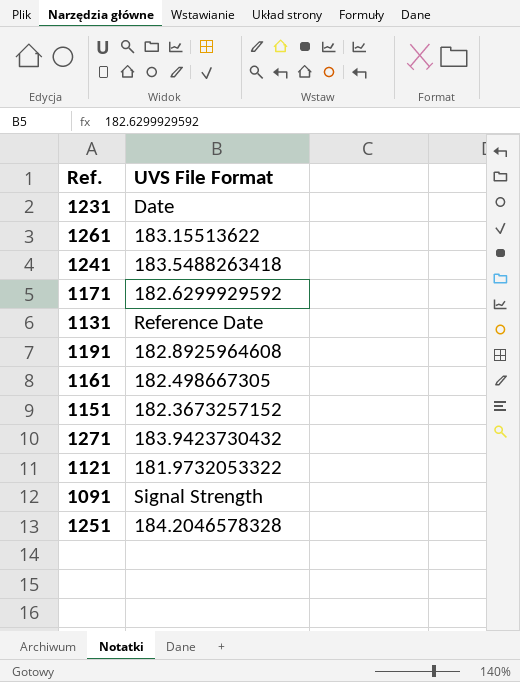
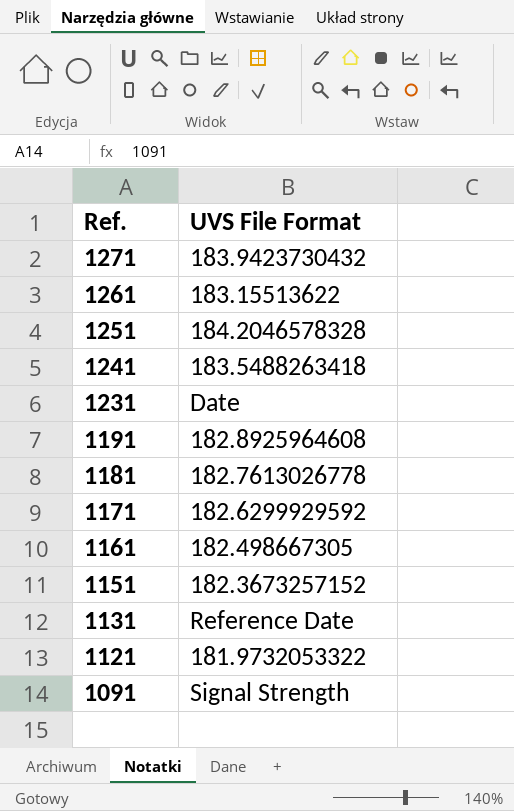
row order: none -> Ref. descending
row 1181: none -> 182.7613026778

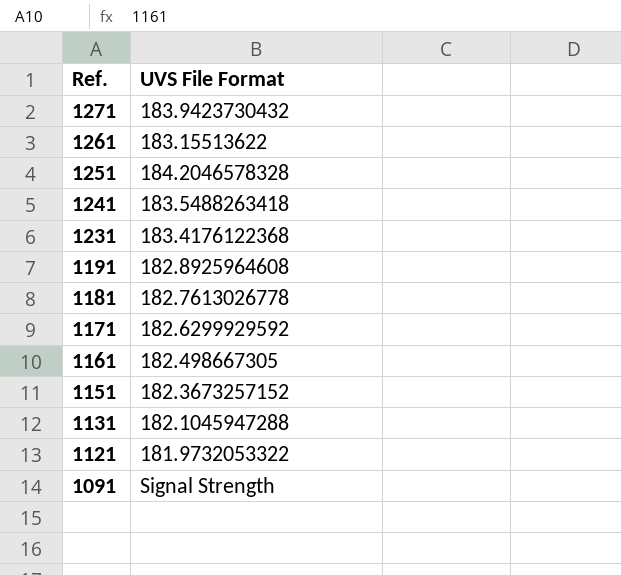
1231 | UVS File Format: Date -> 183.4176122368
1131 | UVS File Format: Reference Date -> 182.1045947288

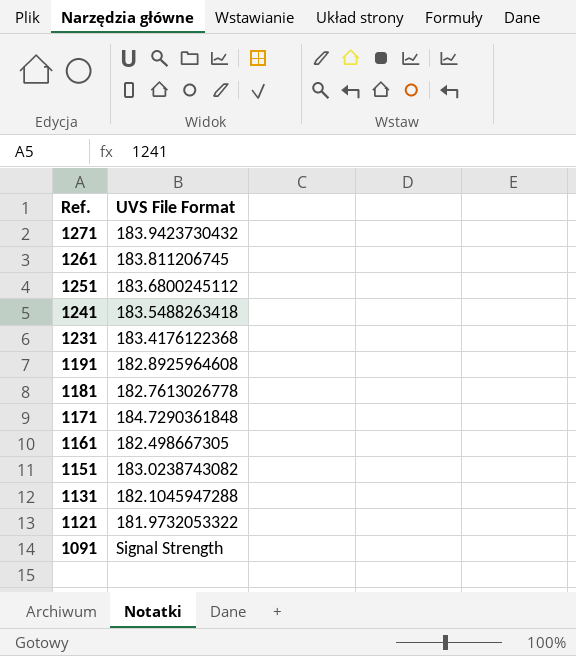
1261 | UVS File Format: 183.15513622 -> 183.811206745
1251 | UVS File Format: 184.2046578328 -> 183.6800245112
1171 | UVS File Format: 182.6299929592 -> 184.7290361848
1151 | UVS File Format: 182.3673257152 -> 183.0238743082

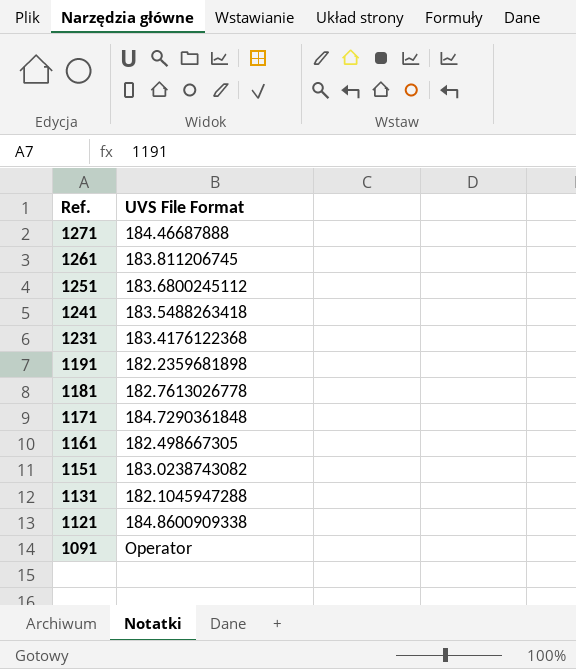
1271 | UVS File Format: 183.9423730432 -> 184.46687888
1191 | UVS File Format: 182.8925964608 -> 182.2359681898
1121 | UVS File Format: 181.9732053322 -> 184.8600909338
1091 | UVS File Format: Signal Strength -> Operator

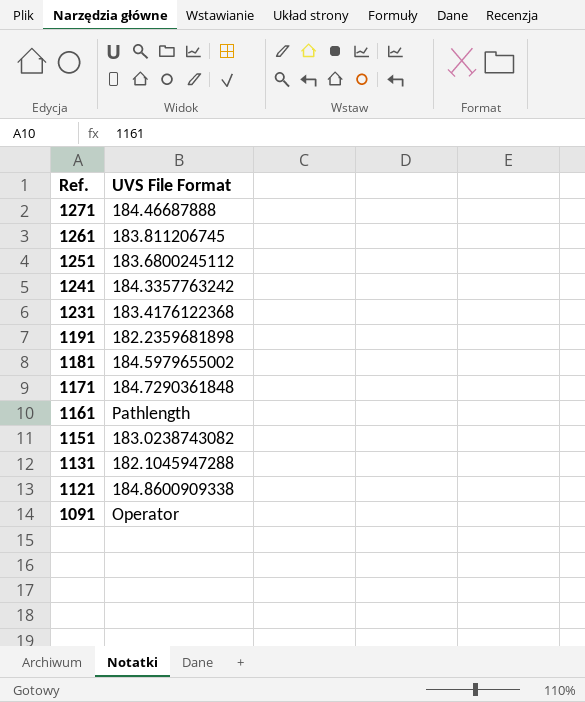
1241 | UVS File Format: 183.5488263418 -> 184.3357763242
1181 | UVS File Format: 182.7613026778 -> 184.5979655002
1161 | UVS File Format: 182.498667305 -> Pathlength

